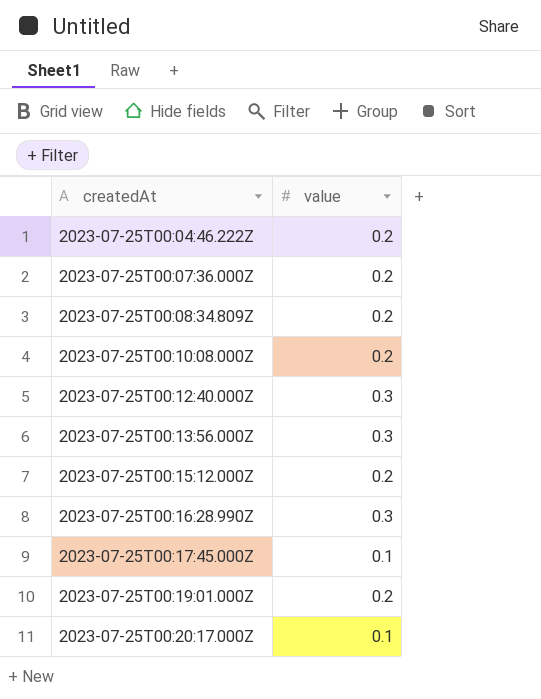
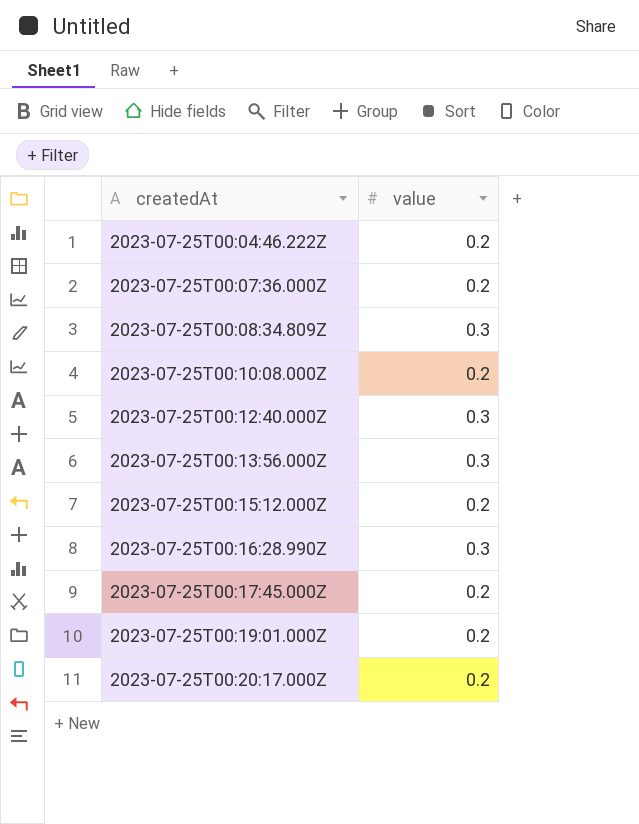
2023-07-25T00:08:34.809Z | value: 0.2 -> 0.3
2023-07-25T00:17:45.000Z | value: 0.1 -> 0.2
2023-07-25T00:20:17.000Z | value: 0.1 -> 0.2

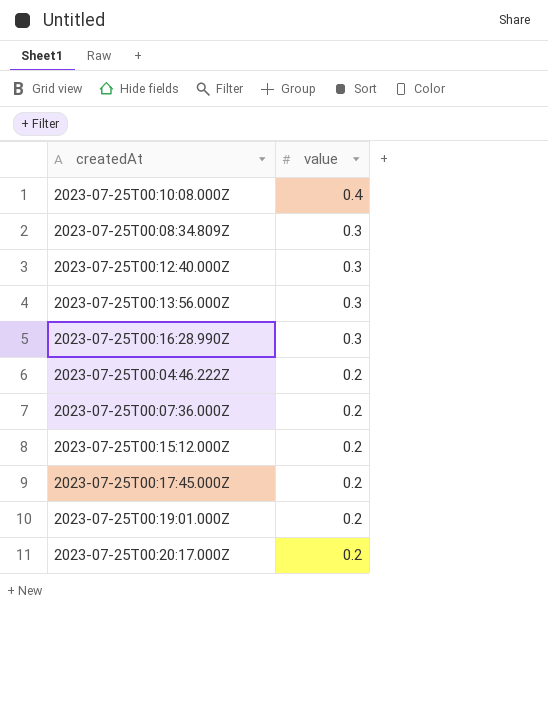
row order: createdAt ascending -> value descending
2023-07-25T00:10:08.000Z | value: 0.2 -> 0.4

